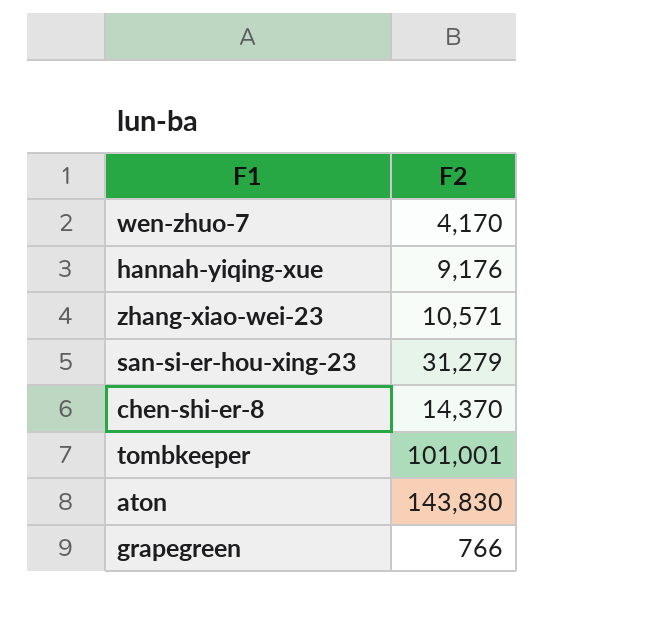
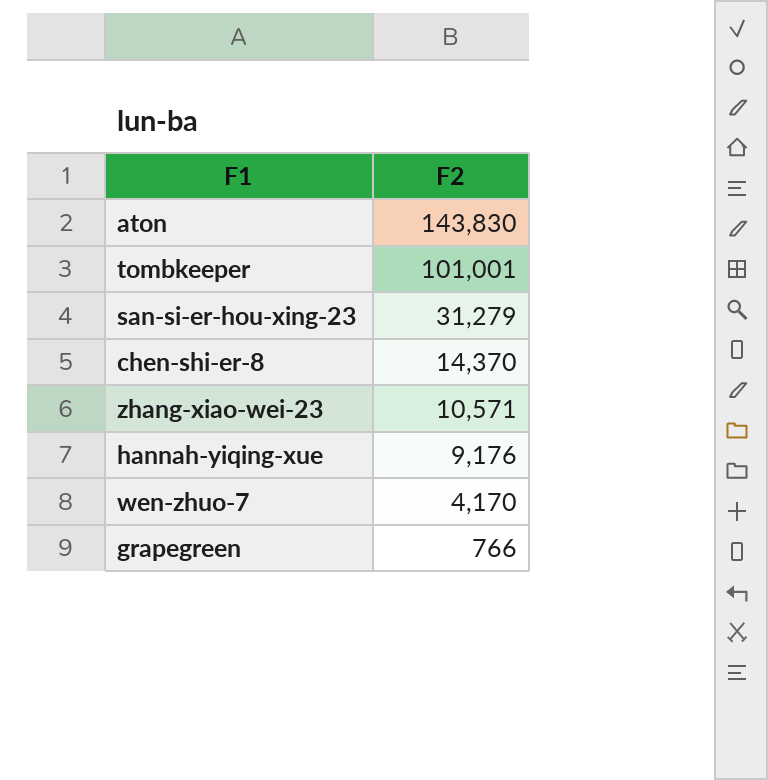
row order: none -> F2 descending

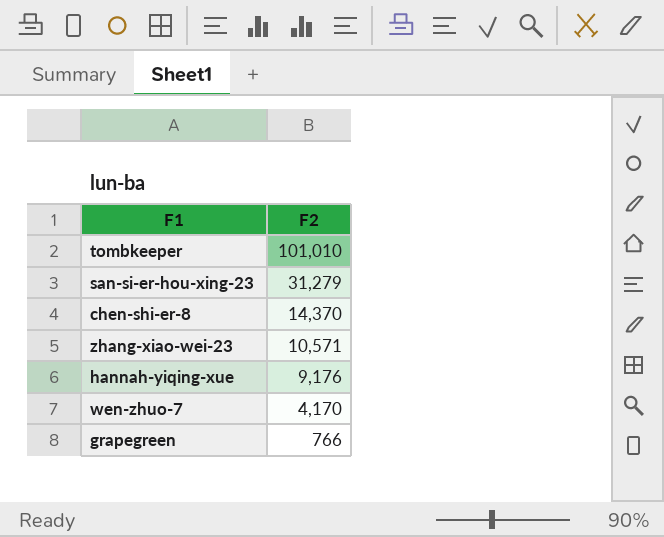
row aton: 143,830 -> none
tombkeeper | F2: 101,001 -> 101,010

